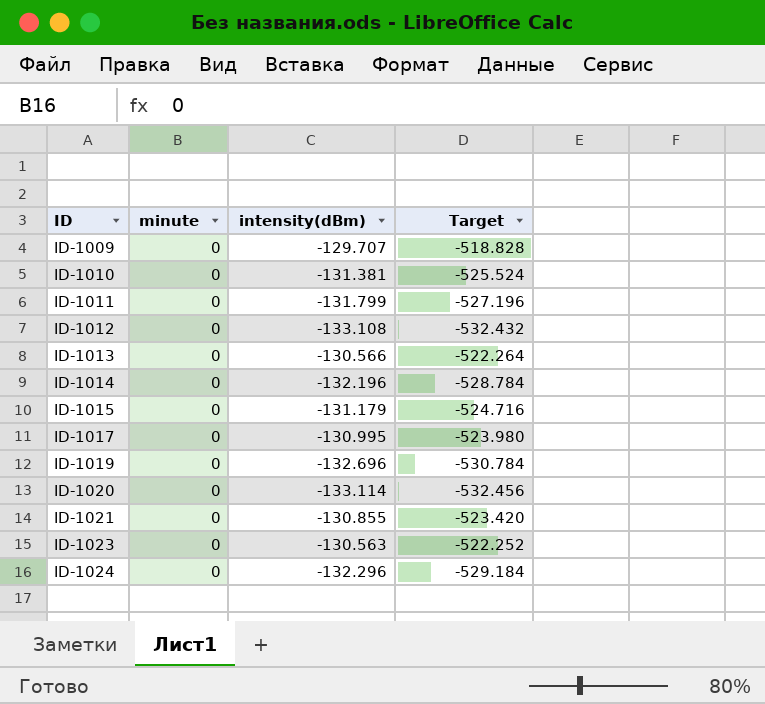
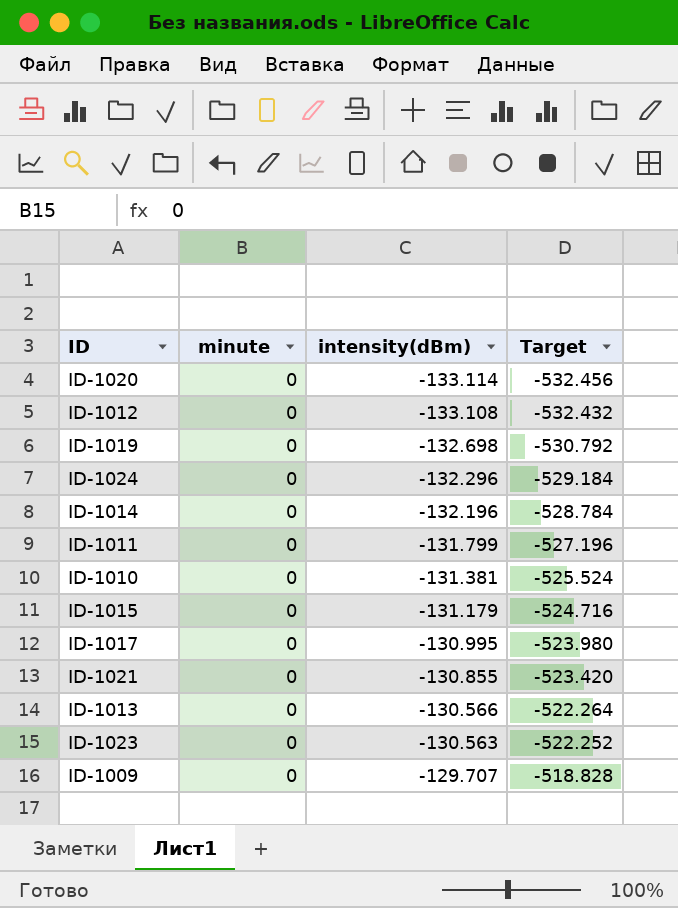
row order: ID ascending -> intensity(dBm) ascending
ID-1019 | intensity(dBm): -132.696 -> -132.698
ID-1019 | Target: -530.784 -> -530.792

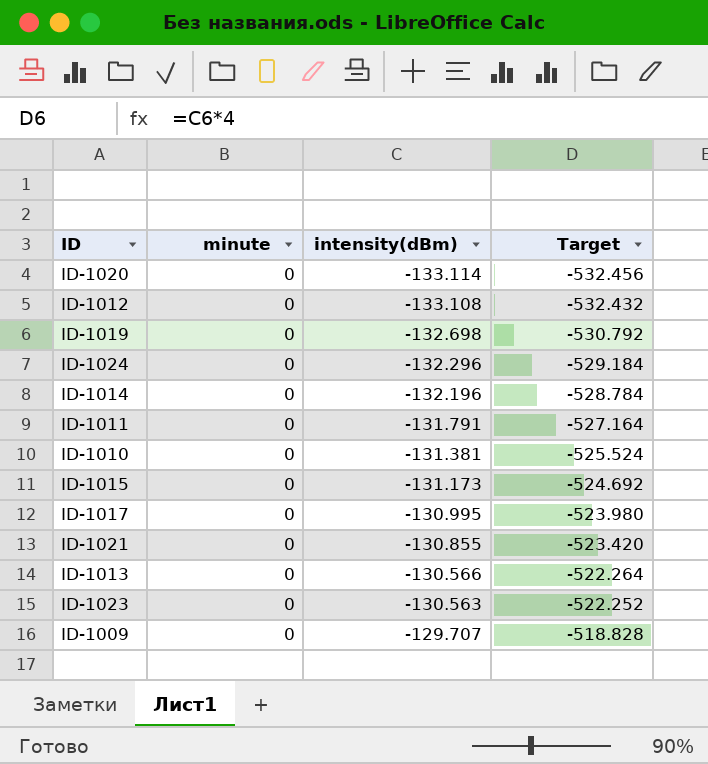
ID-1011 | intensity(dBm): -131.799 -> -131.791
ID-1011 | Target: -527.196 -> -527.164
ID-1015 | intensity(dBm): -131.179 -> -131.173
ID-1015 | Target: -524.716 -> -524.692

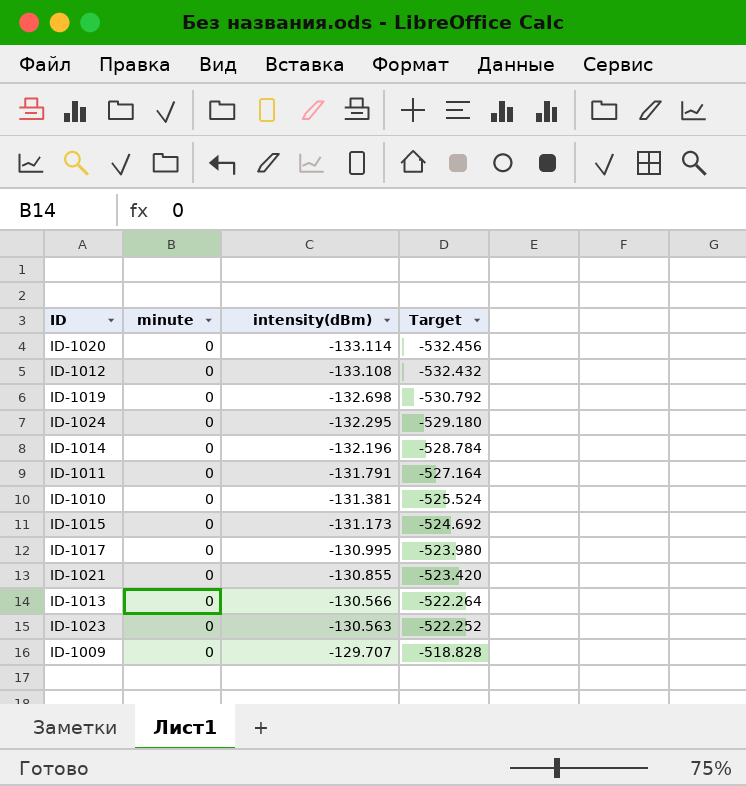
ID-1024 | intensity(dBm): -132.296 -> -132.295
ID-1024 | Target: -529.184 -> -529.180

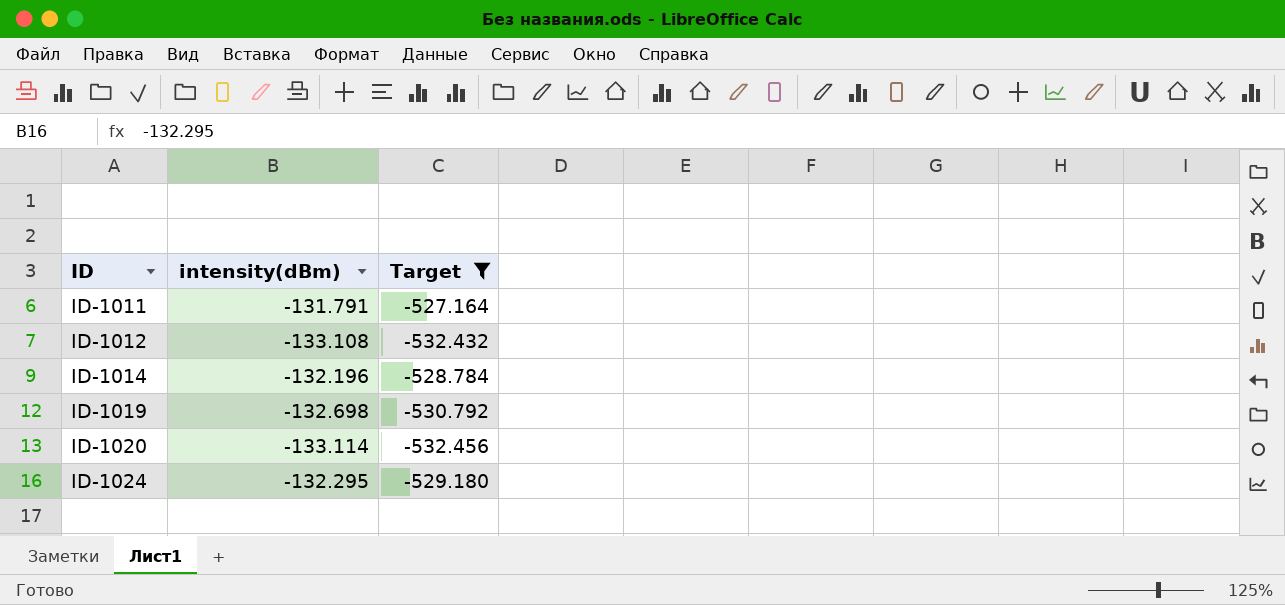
filter: none -> Target <= -527.164
row order: intensity(dBm) ascending -> ID ascending
column minute | position: 2 -> none

